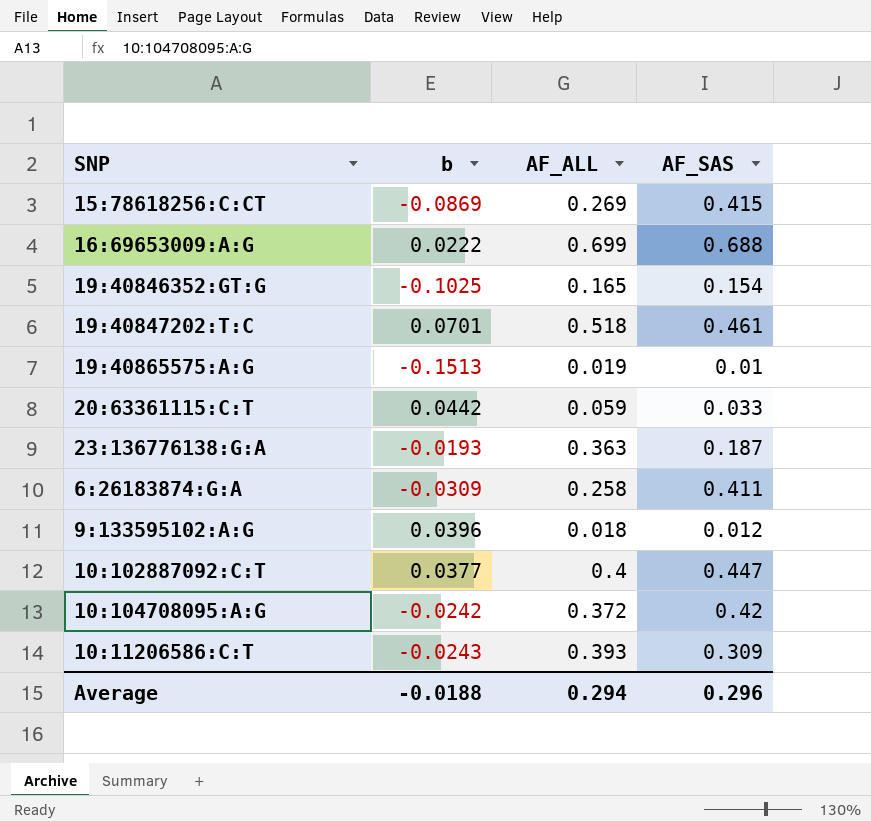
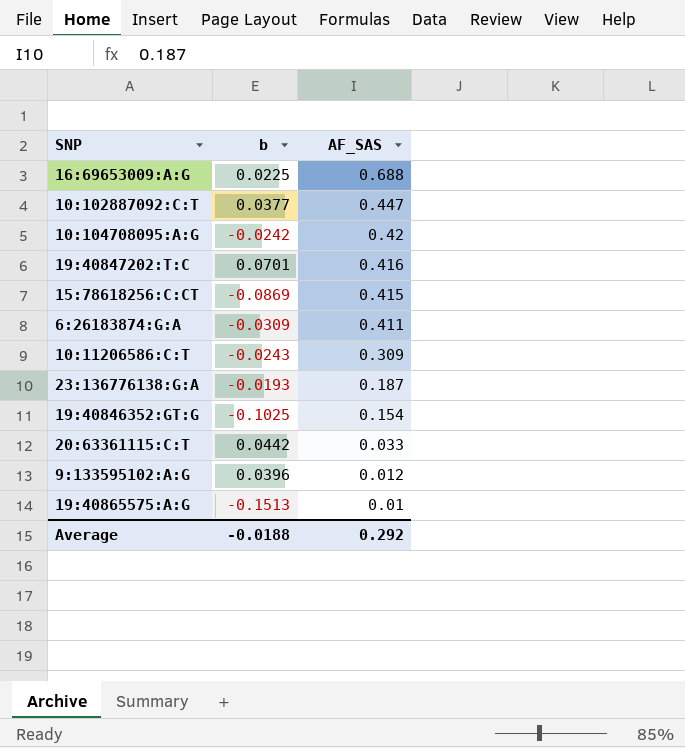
row order: none -> AF_SAS descending
column AF_ALL | position: 3 -> none
16:69653009:A:G | b: 0.0222 -> 0.0225
19:40847202:T:C | AF_SAS: 0.461 -> 0.416
Average | AF_SAS: 0.296 -> 0.292

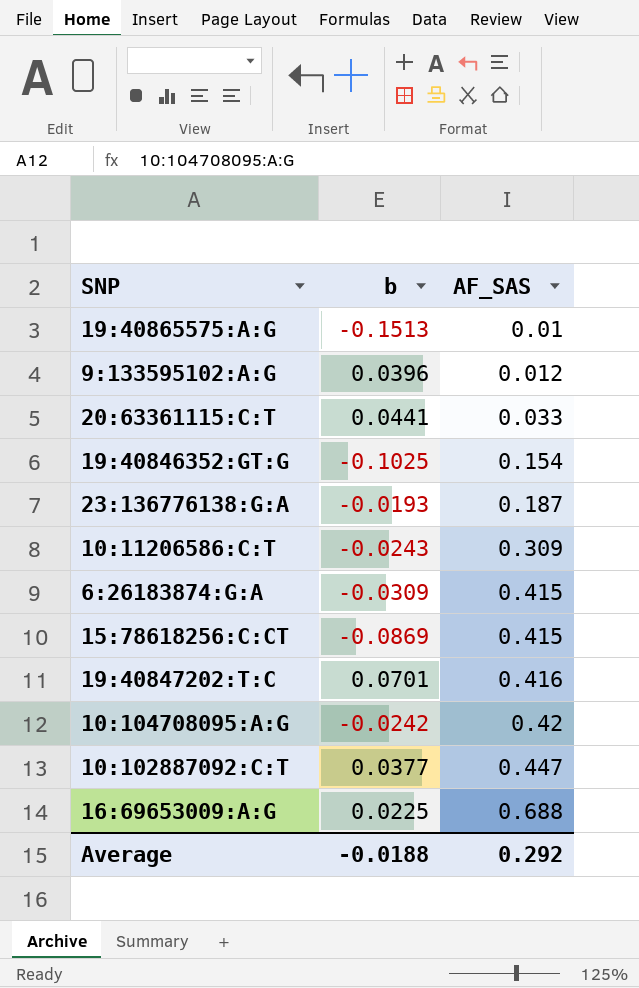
row order: AF_SAS descending -> AF_SAS ascending
20:63361115:C:T | b: 0.0442 -> 0.0441
6:26183874:G:A | AF_SAS: 0.411 -> 0.415

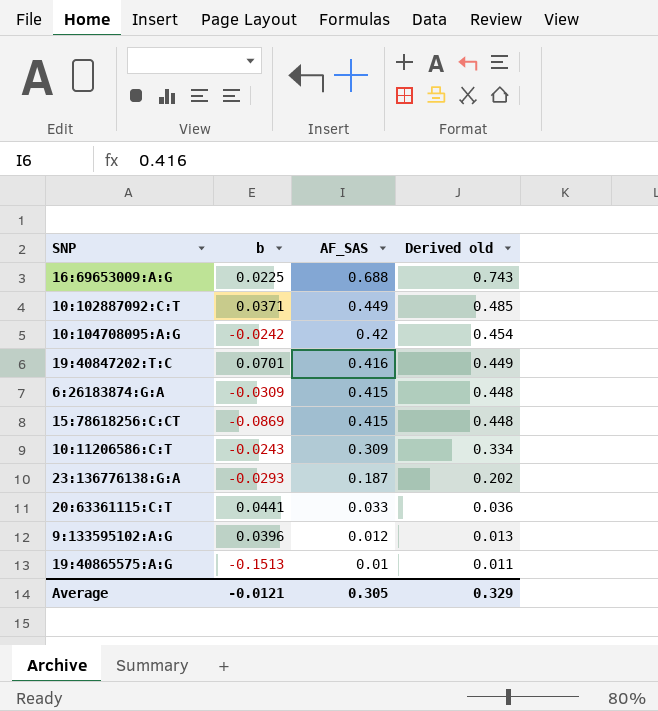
row order: AF_SAS ascending -> AF_SAS descending
column Derived old | formula: none -> [AF_SAS] * 1.08
row 19:40846352:GT:G: -0.1025 | 0.154 -> none
10:102887092:C:T | b: 0.0377 -> 0.0371
10:102887092:C:T | AF_SAS: 0.447 -> 0.449
23:136776138:G:A | b: -0.0193 -> -0.0293
Average | b: -0.0188 -> -0.0121
Average | AF_SAS: 0.292 -> 0.305

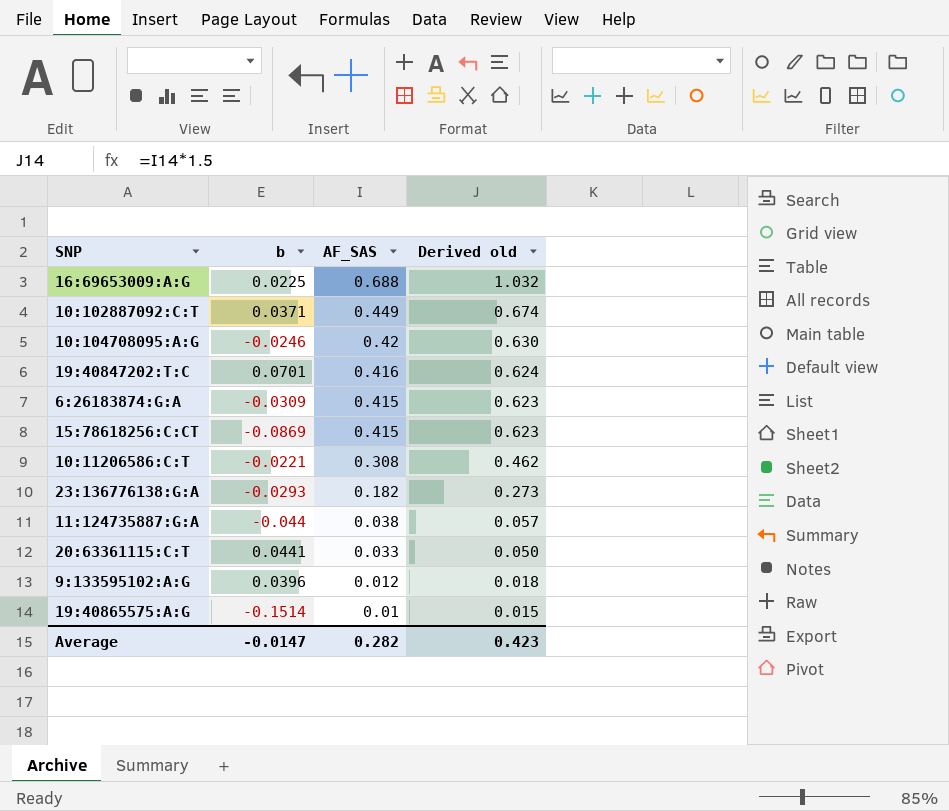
column Derived old | formula: [AF_SAS] * 1.08 -> [AF_SAS] * 1.5
10:104708095:A:G | b: -0.0242 -> -0.0246
10:11206586:C:T | b: -0.0243 -> -0.0221
10:11206586:C:T | AF_SAS: 0.309 -> 0.308
23:136776138:G:A | AF_SAS: 0.187 -> 0.182
row 11:124735887:G:A: none -> -0.044 | 0.038 | 0.057
19:40865575:A:G | b: -0.1513 -> -0.1514
Average | b: -0.0121 -> -0.0147
Average | AF_SAS: 0.305 -> 0.282
Average | Derived old: 0.329 -> 0.423

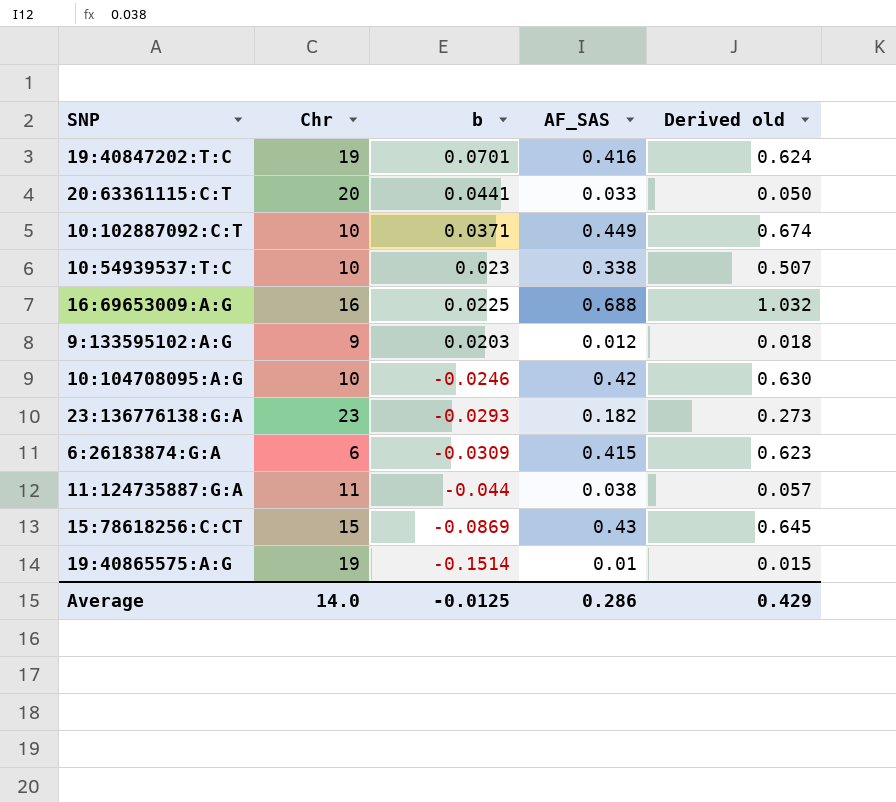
row order: AF_SAS descending -> b descending
column Chr | position: none -> 2
row 10:11206586:C:T: -0.0221 | 0.308 | 0.462 -> none
row 10:54939537:T:C: none -> 10 | 0.023 | 0.338 | 0.507
9:133595102:A:G | b: 0.0396 -> 0.0203
15:78618256:C:CT | AF_SAS: 0.415 -> 0.43
15:78618256:C:CT | Derived old: 0.623 -> 0.645
Average | b: -0.0147 -> -0.0125
Average | AF_SAS: 0.282 -> 0.286
Average | Derived old: 0.423 -> 0.429

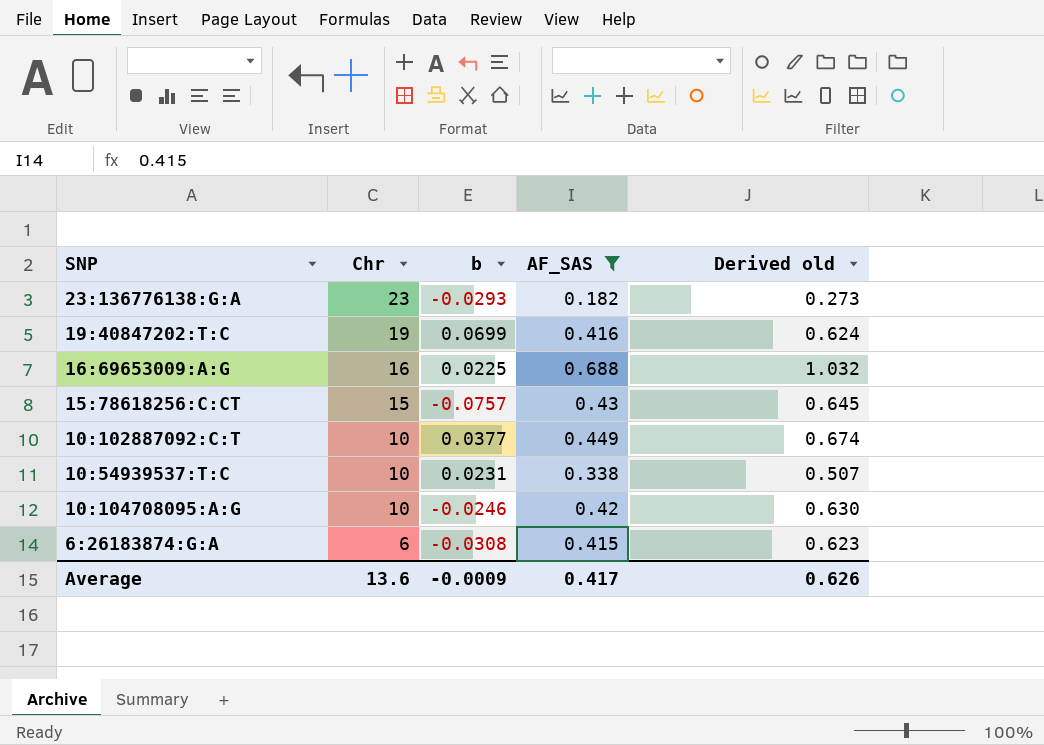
filter: none -> AF_SAS >= 0.182
row order: b descending -> Chr descending
19:40847202:T:C | b: 0.0701 -> 0.0699
15:78618256:C:CT | b: -0.0869 -> -0.0757
10:102887092:C:T | b: 0.0371 -> 0.0377
10:54939537:T:C | b: 0.023 -> 0.0231
6:26183874:G:A | b: -0.0309 -> -0.0308
Average | Chr: 14.0 -> 13.6
Average | b: -0.0125 -> -0.0009
Average | AF_SAS: 0.286 -> 0.417
Average | Derived old: 0.429 -> 0.626

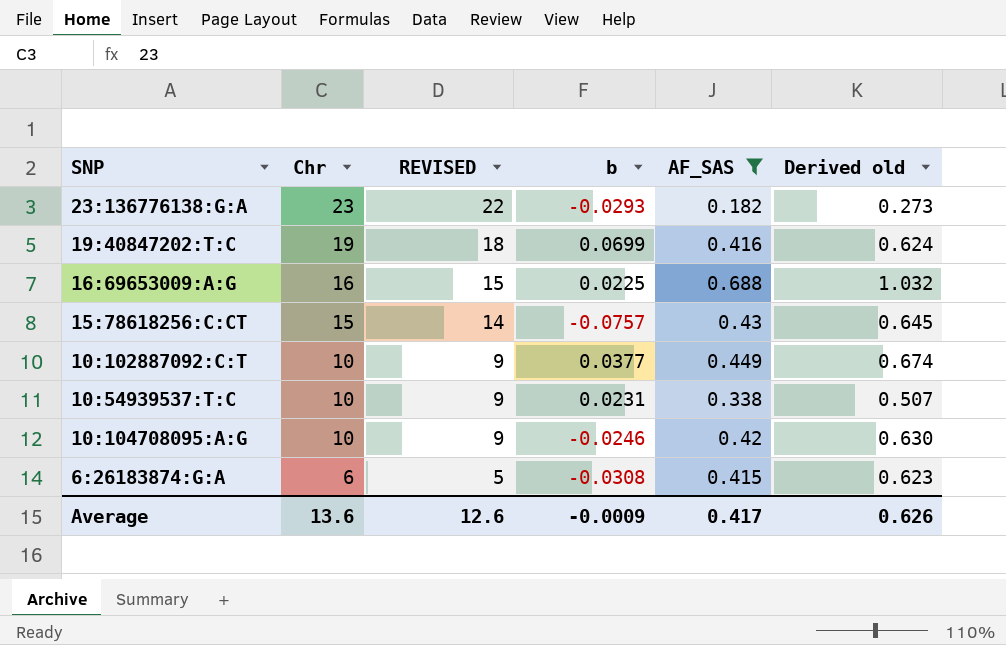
column REVISED | formula: none -> [Chr] - 1

